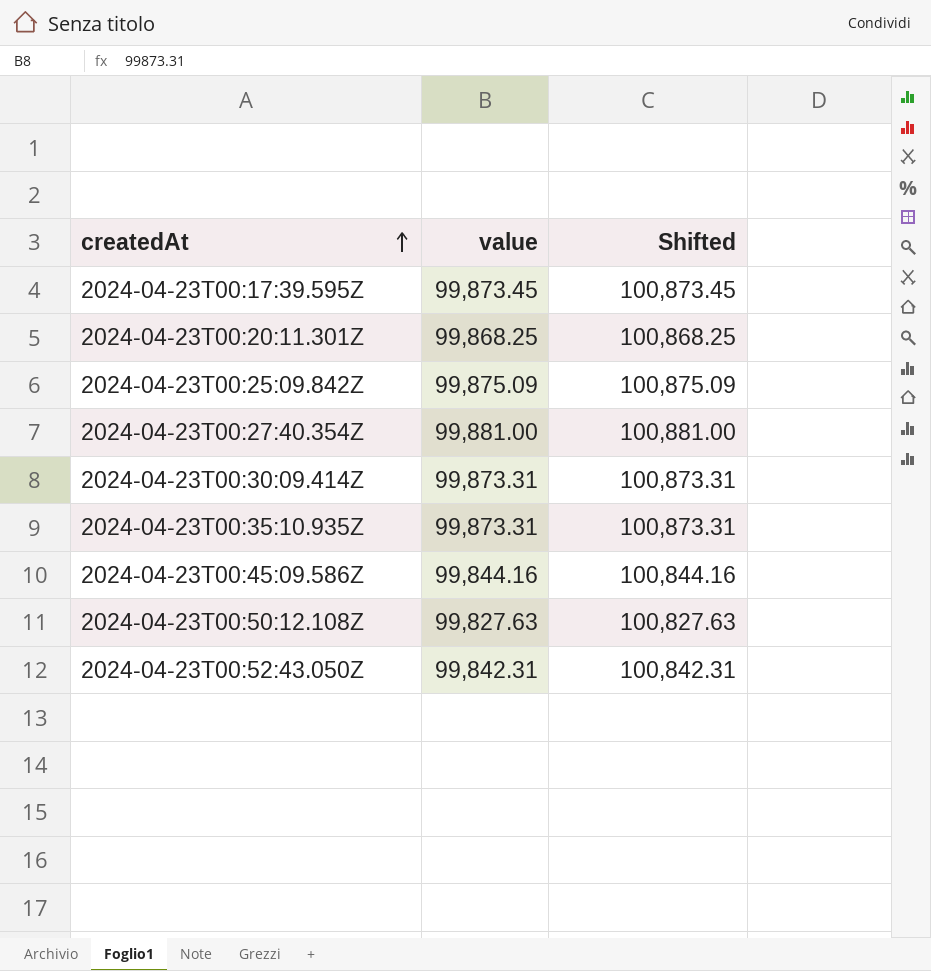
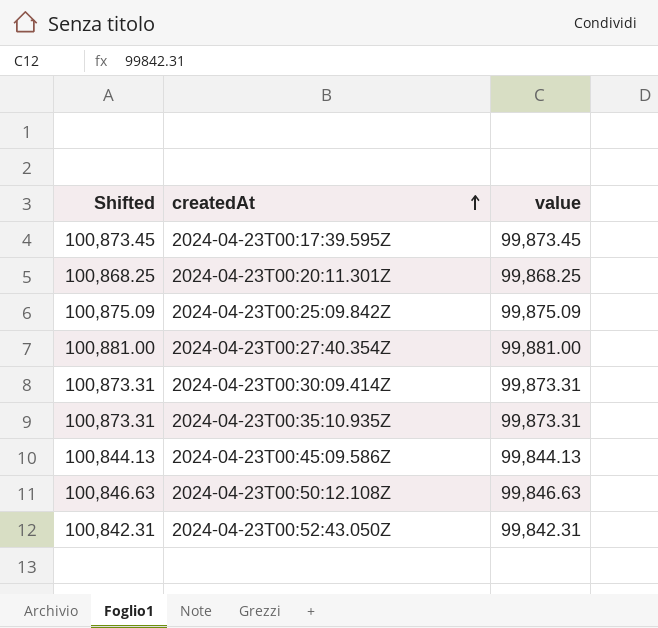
column Shifted | position: 3 -> 1
2024-04-23T00:45:09.586Z | Shifted: 100,844.16 -> 100,844.13
2024-04-23T00:45:09.586Z | value: 99,844.16 -> 99,844.13
2024-04-23T00:50:12.108Z | Shifted: 100,827.63 -> 100,846.63
2024-04-23T00:50:12.108Z | value: 99,827.63 -> 99,846.63

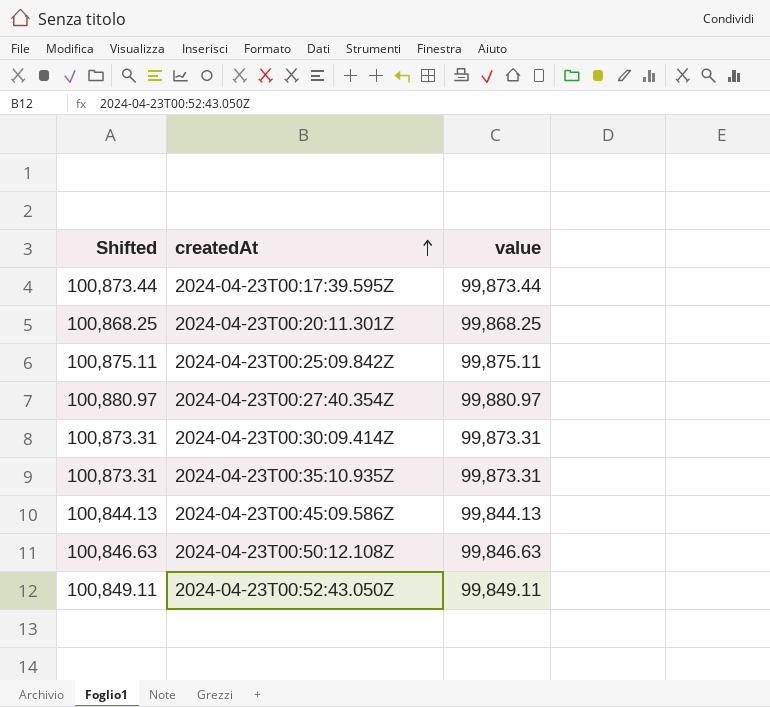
2024-04-23T00:17:39.595Z | Shifted: 100,873.45 -> 100,873.44
2024-04-23T00:17:39.595Z | value: 99,873.45 -> 99,873.44
2024-04-23T00:25:09.842Z | Shifted: 100,875.09 -> 100,875.11
2024-04-23T00:25:09.842Z | value: 99,875.09 -> 99,875.11
2024-04-23T00:27:40.354Z | Shifted: 100,881.00 -> 100,880.97
2024-04-23T00:27:40.354Z | value: 99,881.00 -> 99,880.97
2024-04-23T00:52:43.050Z | Shifted: 100,842.31 -> 100,849.11
2024-04-23T00:52:43.050Z | value: 99,842.31 -> 99,849.11

